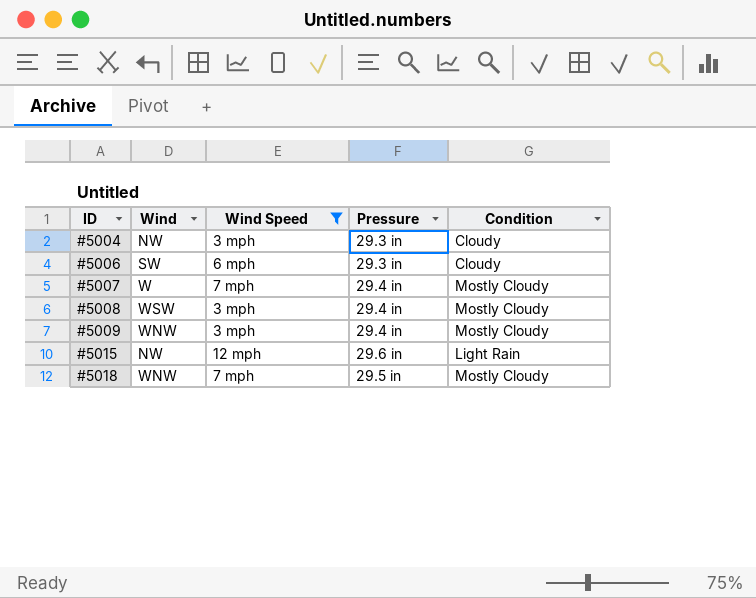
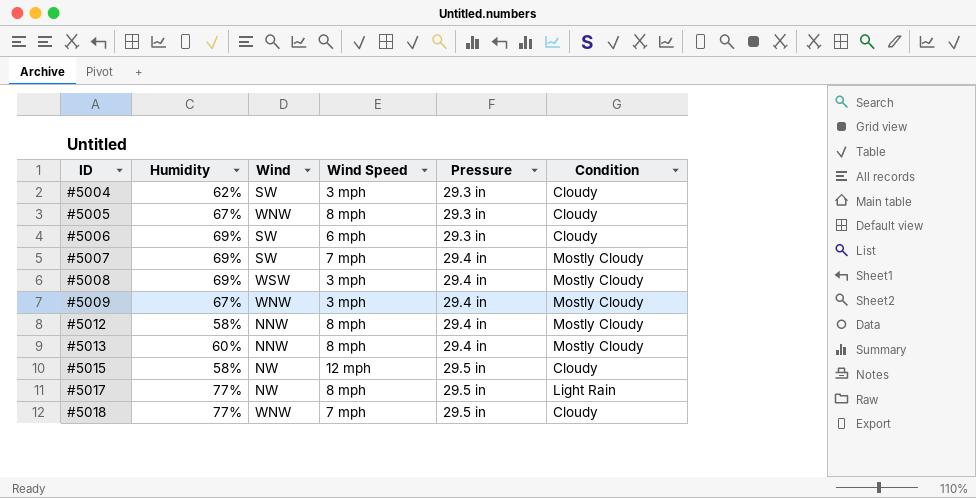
filter: Wind Speed != 8 mph -> none
column Humidity | position: none -> 2
#5004 | Wind: NW -> SW
#5007 | Wind: W -> SW
#5015 | Pressure: 29.6 in -> 29.5 in
#5015 | Condition: Light Rain -> Cloudy
#5018 | Condition: Mostly Cloudy -> Cloudy

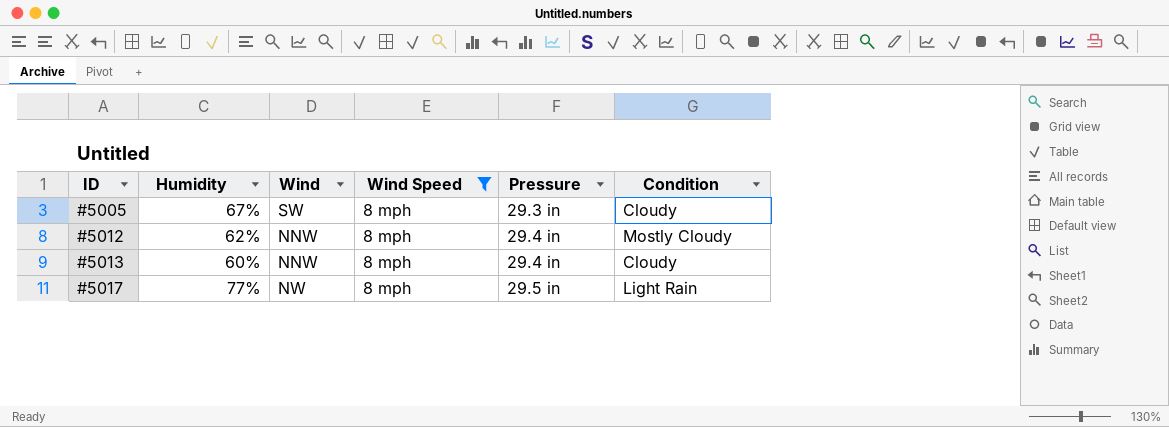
filter: none -> Wind Speed = 8 mph
#5005 | Wind: WNW -> SW
#5012 | Humidity: 58% -> 62%
#5013 | Condition: Mostly Cloudy -> Cloudy

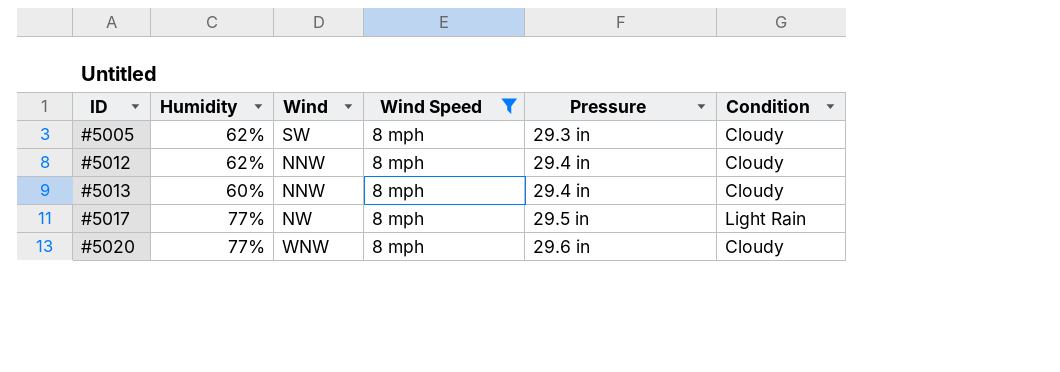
#5005 | Humidity: 67% -> 62%
#5012 | Condition: Mostly Cloudy -> Cloudy
row #5020: none -> 77% | WNW | 8 mph | 29.6 in | Cloudy

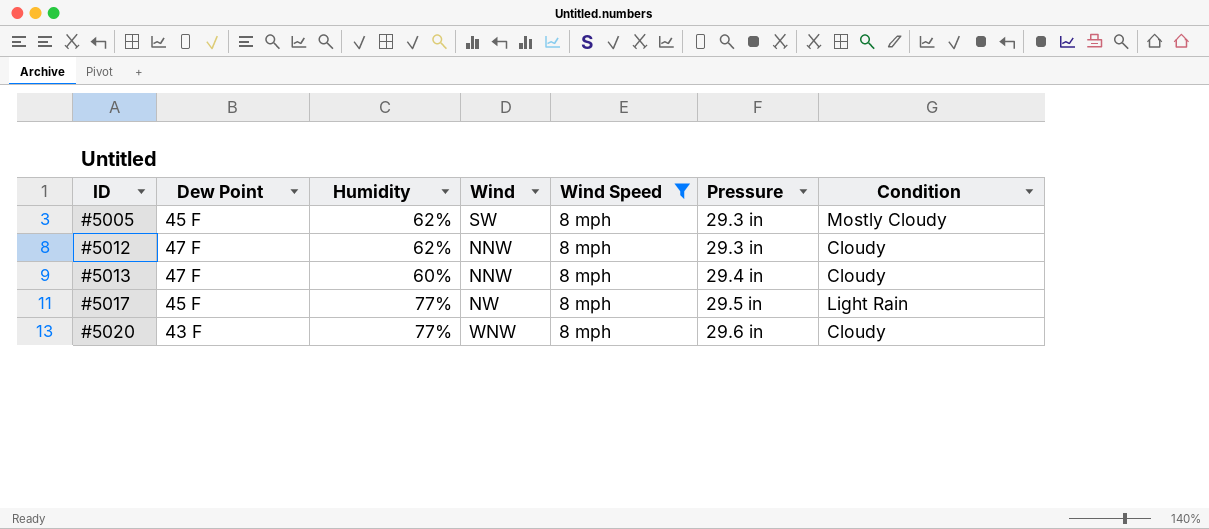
column Dew Point | position: none -> 2
#5005 | Condition: Cloudy -> Mostly Cloudy
#5012 | Pressure: 29.4 in -> 29.3 in

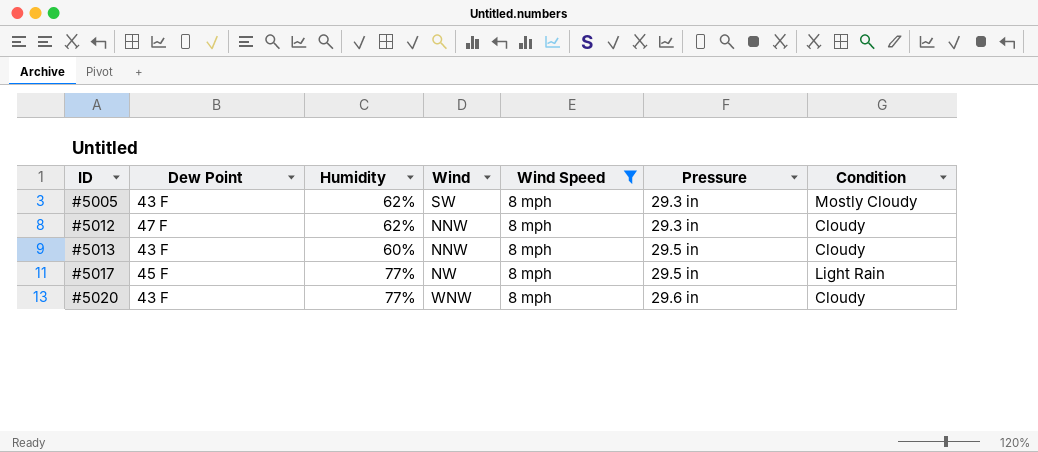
#5005 | Dew Point: 45 F -> 43 F
#5013 | Dew Point: 47 F -> 43 F
#5013 | Pressure: 29.4 in -> 29.5 in

